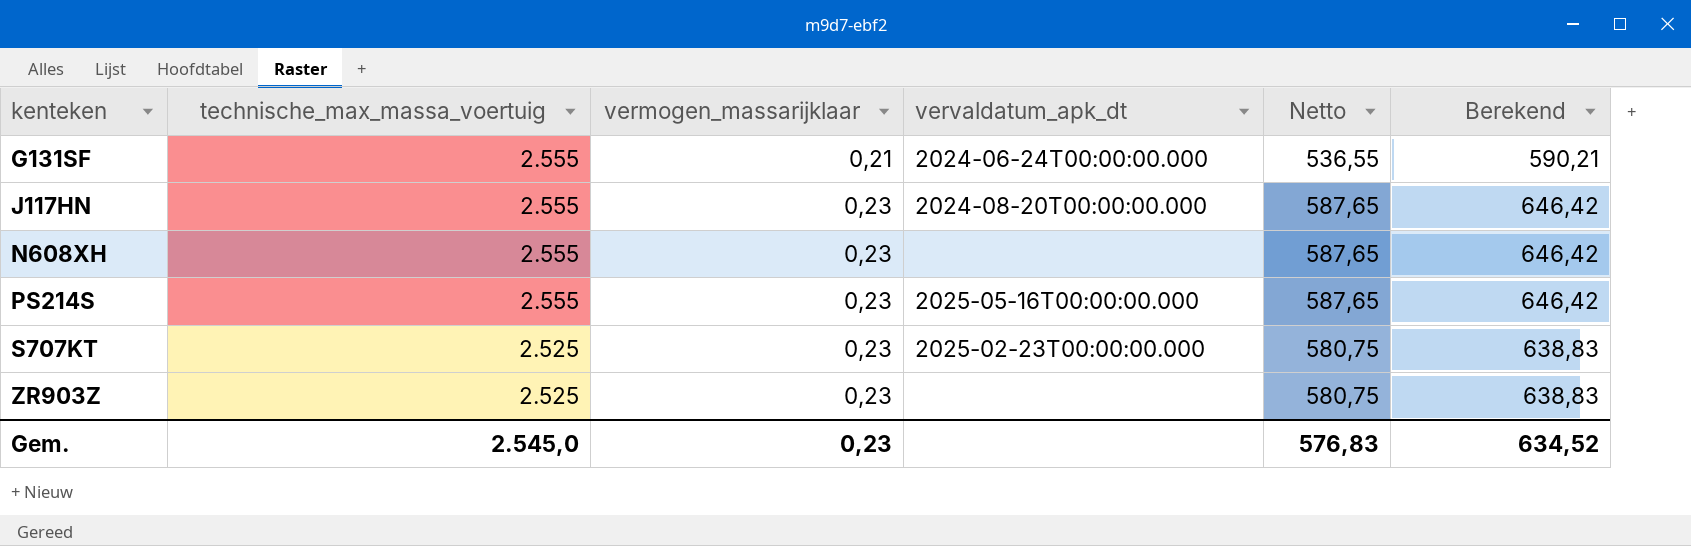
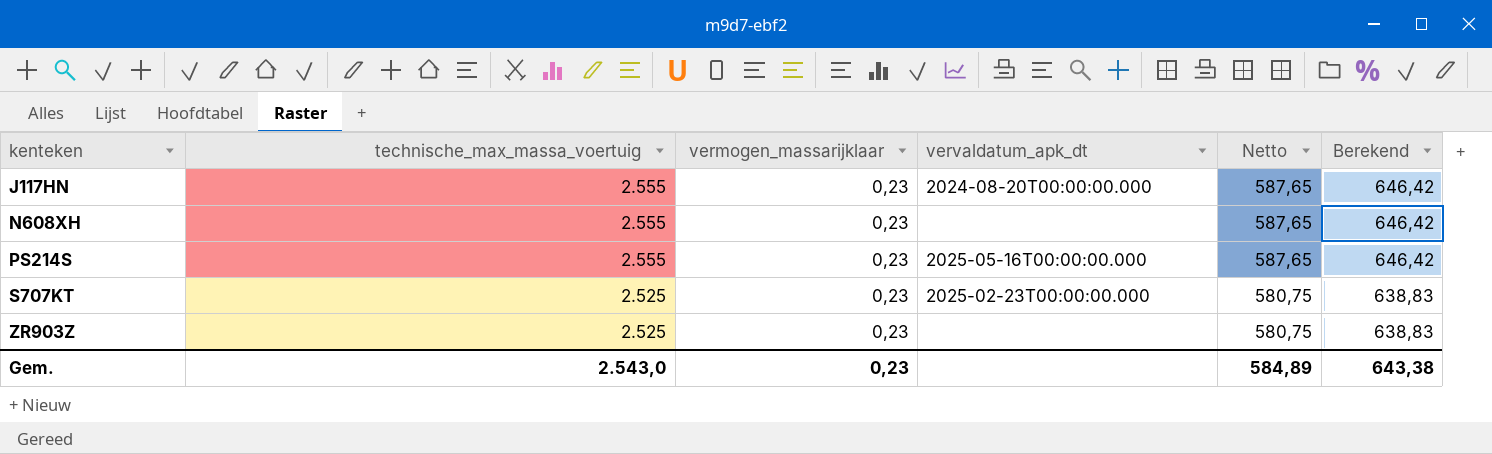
row G131SF: 2.555 | 0,21 | 2024-06-24T00:00:00.000 | 536,55 | 590,21 -> none
Gem. | technische_max_massa_voertuig: 2.545,0 -> 2.543,0
Gem. | Netto: 576,83 -> 584,89
Gem. | Berekend: 634,52 -> 643,38

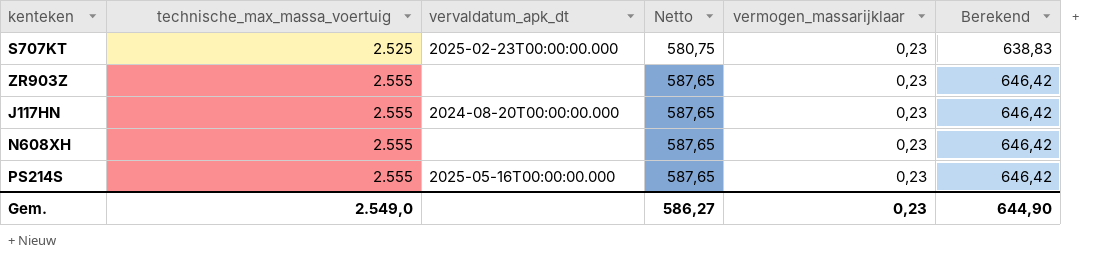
row order: kenteken ascending -> technische_max_massa_voertuig ascending
column vermogen_massarijklaar | position: 3 -> 5
ZR903Z | technische_max_massa_voertuig: 2.525 -> 2.555
ZR903Z | Netto: 580,75 -> 587,65
ZR903Z | Berekend: 638,83 -> 646,42
Gem. | technische_max_massa_voertuig: 2.543,0 -> 2.549,0
Gem. | Netto: 584,89 -> 586,27
Gem. | Berekend: 643,38 -> 644,90

